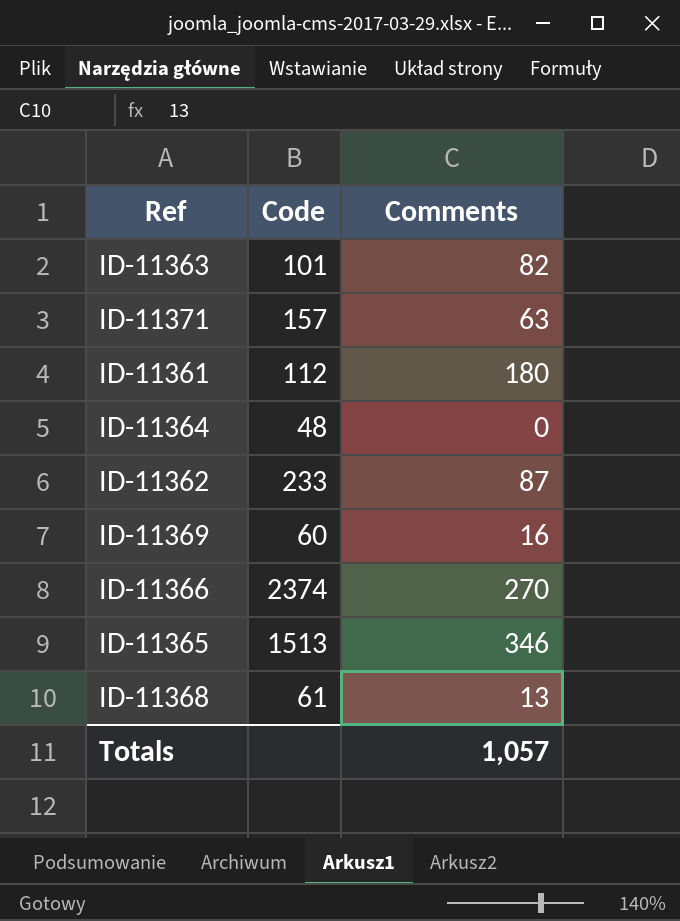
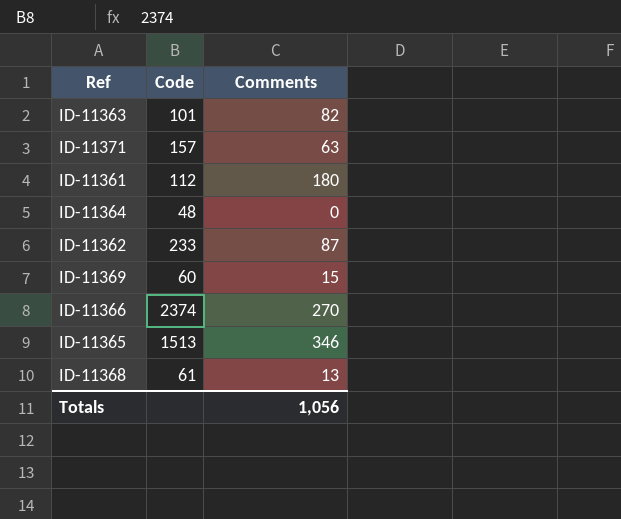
ID-11369 | Comments: 16 -> 15
Totals | Comments: 1,057 -> 1,056

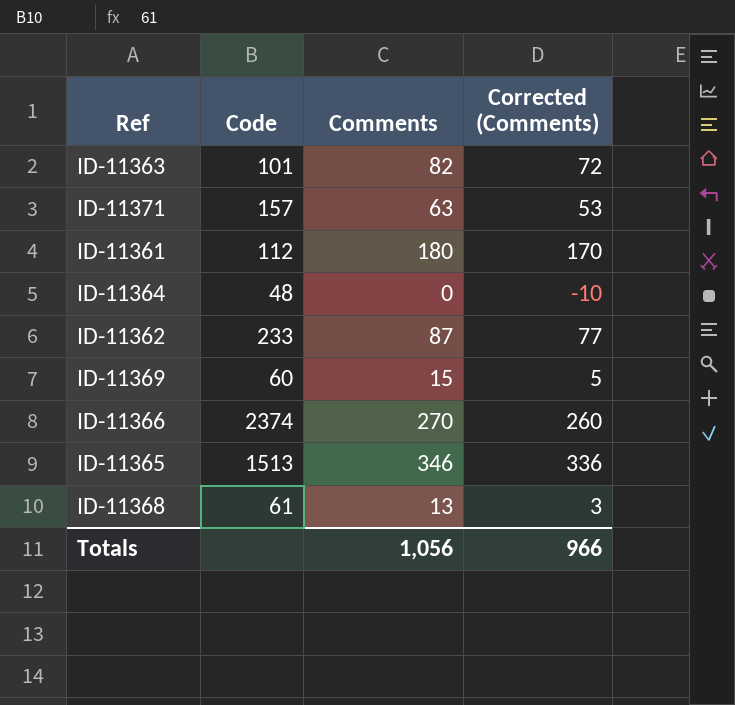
column Corrected (Comments) | formula: none -> [Comments] - 10

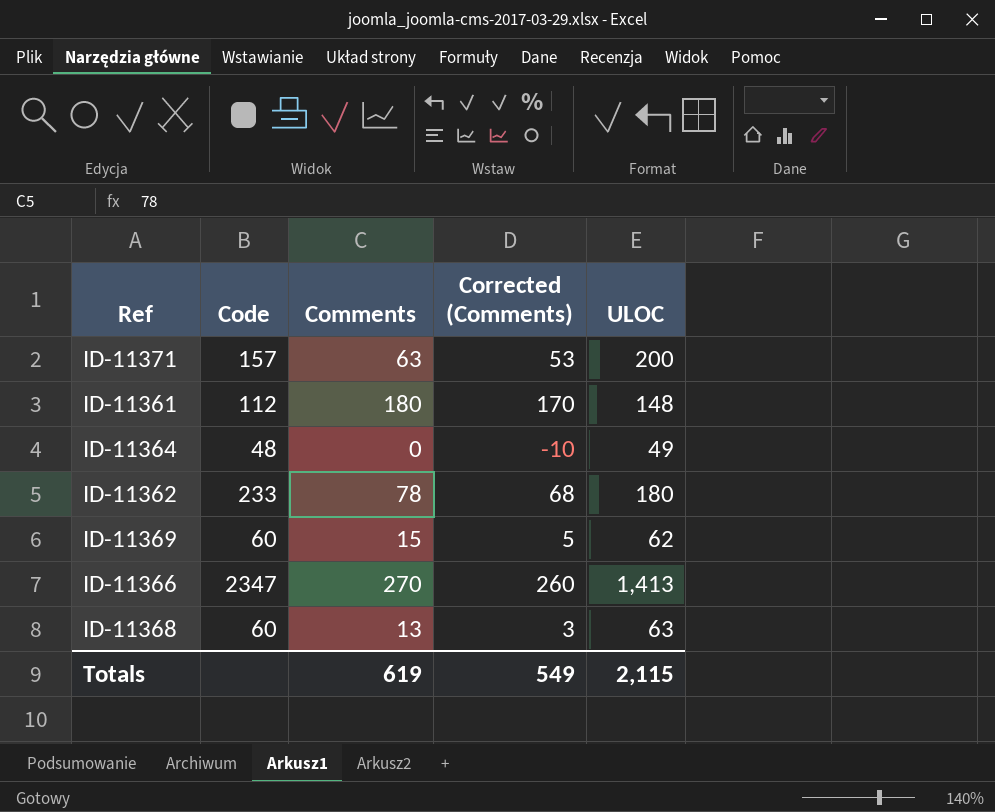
column ULOC | position: none -> 5
row ID-11363: 101 | 82 | 72 -> none
row ID-11365: 1513 | 346 | 336 -> none
ID-11362 | Comments: 87 -> 78
ID-11362 | Corrected (Comments): 77 -> 68
ID-11366 | Code: 2374 -> 2347
ID-11368 | Code: 61 -> 60
Totals | Comments: 1,056 -> 619
Totals | Corrected (Comments): 966 -> 549

